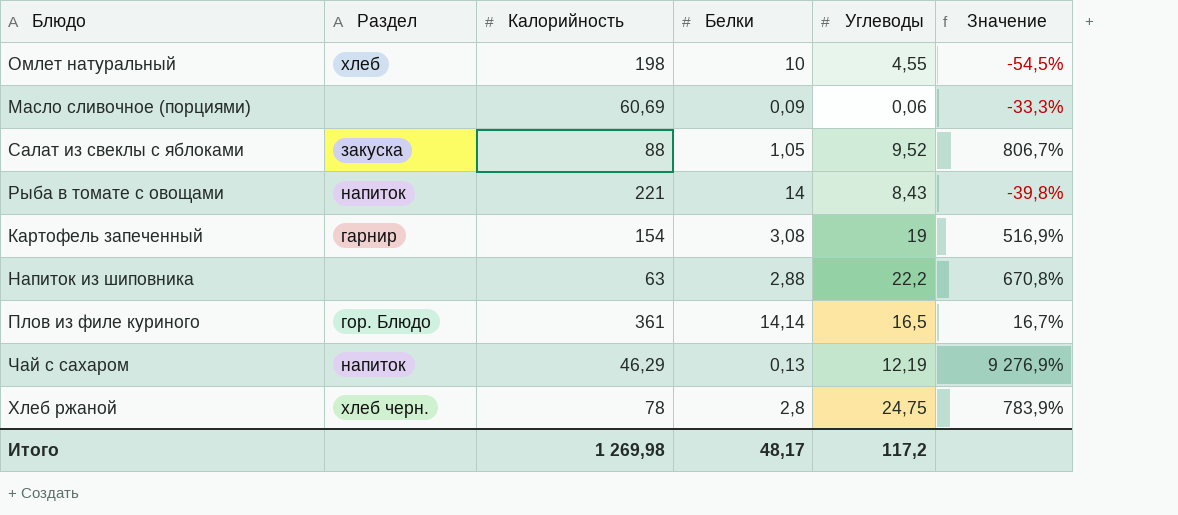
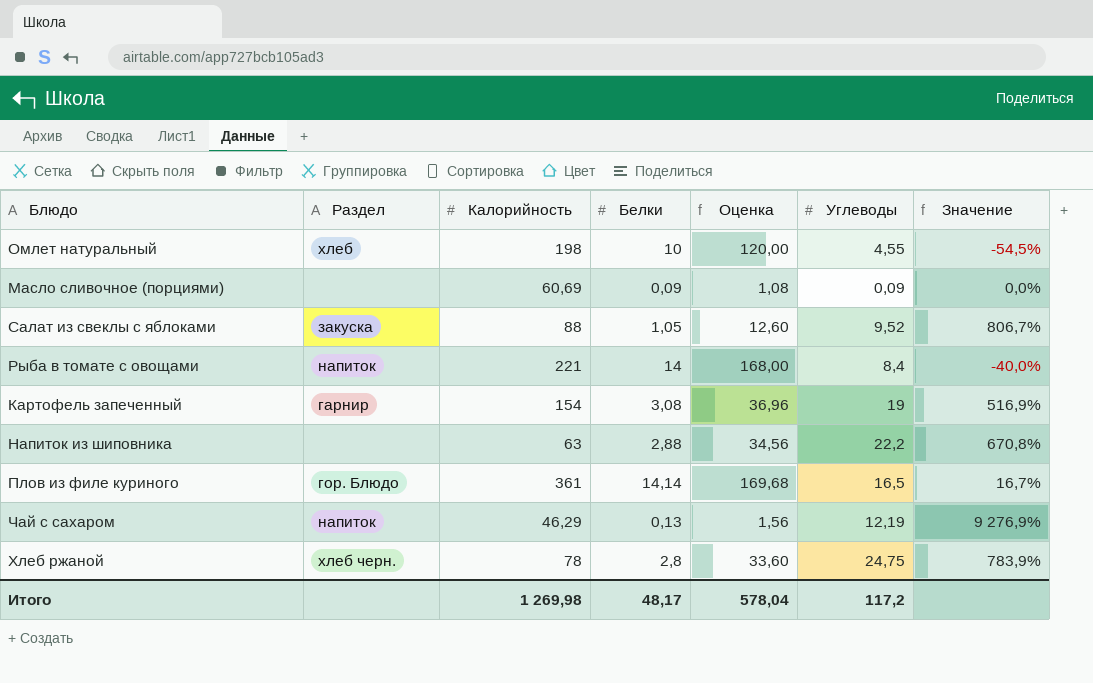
column Оценка | formula: none -> [Белки] * 12
Масло сливочное (порциями) | Углеводы: 0,06 -> 0,09
Масло сливочное (порциями) | Значение: -33,3% -> 0,0%
Рыба в томате с овощами | Углеводы: 8,43 -> 8,4
Рыба в томате с овощами | Значение: -39,8% -> -40,0%

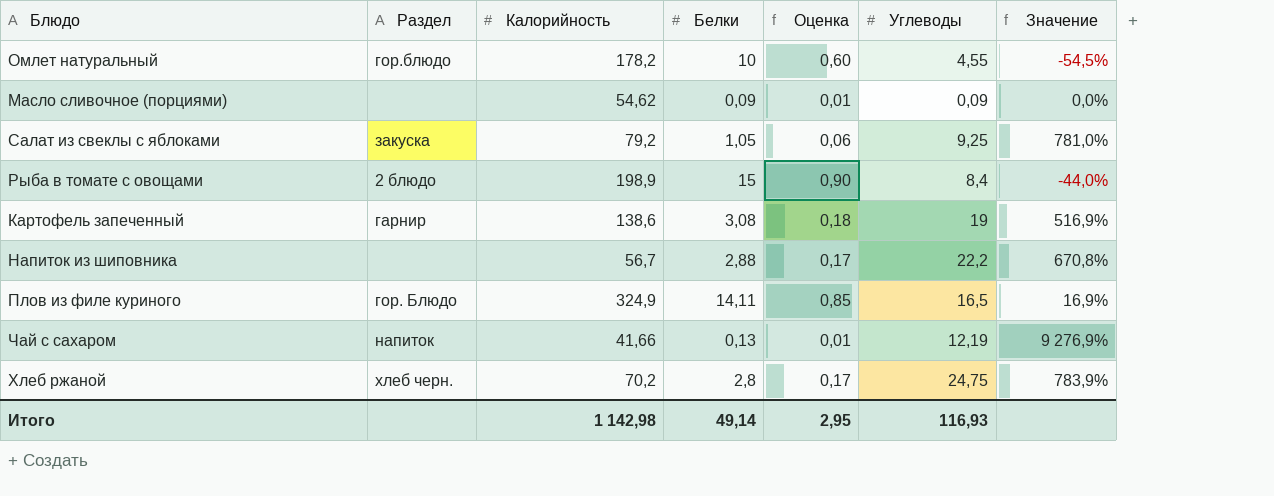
column Оценка | formula: [Белки] * 12 -> [Белки] * 0,06
Омлет натуральный | Раздел: хлеб -> гор.блюдо
Омлет натуральный | Калорийность: 198 -> 178,2
Масло сливочное (порциями) | Калорийность: 60,69 -> 54,62
Салат из свеклы с яблоками | Калорийность: 88 -> 79,2
Салат из свеклы с яблоками | Углеводы: 9,52 -> 9,25
Салат из свеклы с яблоками | Значение: 806,7% -> 781,0%
Рыба в томате с овощами | Раздел: напиток -> 2 блюдо
Рыба в томате с овощами | Калорийность: 221 -> 198,9
Рыба в томате с овощами | Белки: 14 -> 15
Рыба в томате с овощами | Значение: -40,0% -> -44,0%
Картофель запеченный | Калорийность: 154 -> 138,6
Напиток из шиповника | Калорийность: 63 -> 56,7
Плов из филе куриного | Калорийность: 361 -> 324,9
Плов из филе куриного | Белки: 14,14 -> 14,11
Плов из филе куриного | Значение: 16,7% -> 16,9%
Чай с сахаром | Калорийность: 46,29 -> 41,66
Хлеб ржаной | Калорийность: 78 -> 70,2
Итого | Калорийность: 1 269,98 -> 1 142,98
Итого | Белки: 48,17 -> 49,14
Итого | Оценка: 578,04 -> 2,95
Итого | Углеводы: 117,2 -> 116,93

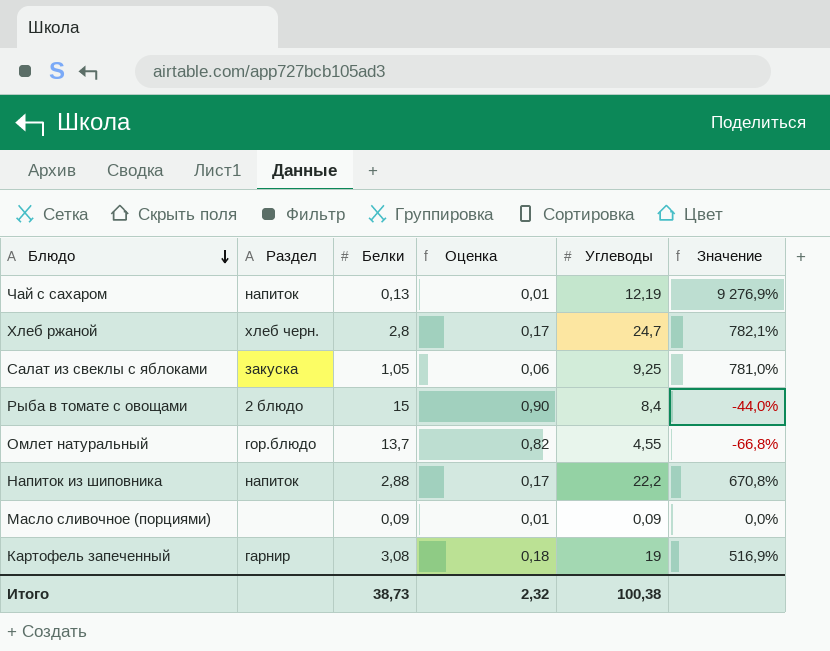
row order: none -> Блюдо descending
column Калорийность | position: 3 -> none
row Плов из филе куриного: гор. Блюдо | 324,9 | 14,11 | 0,85 | 16,5 | 16,9% -> none
Хлеб ржаной | Углеводы: 24,75 -> 24,7
Хлеб ржаной | Значение: 783,9% -> 782,1%
Омлет натуральный | Белки: 10 -> 13,7
Омлет натуральный | Оценка: 0,60 -> 0,82
Омлет натуральный | Значение: -54,5% -> -66,8%
Напиток из шиповника | Раздел: none -> напиток
Итого | Белки: 49,14 -> 38,73
Итого | Оценка: 2,95 -> 2,32
Итого | Углеводы: 116,93 -> 100,38

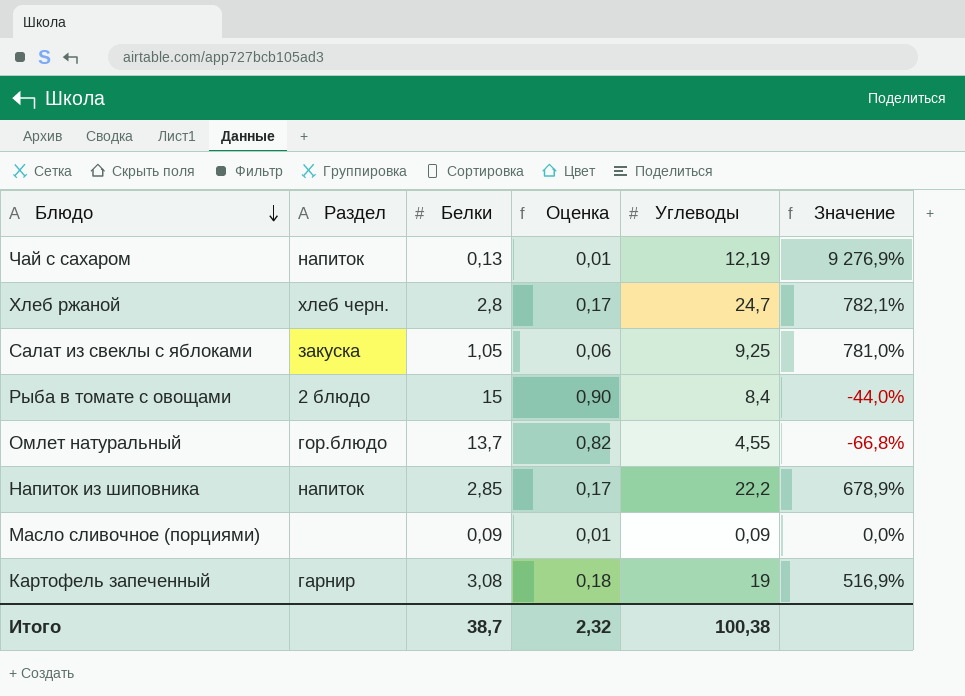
Напиток из шиповника | Белки: 2,88 -> 2,85
Напиток из шиповника | Значение: 670,8% -> 678,9%
Итого | Белки: 38,73 -> 38,7

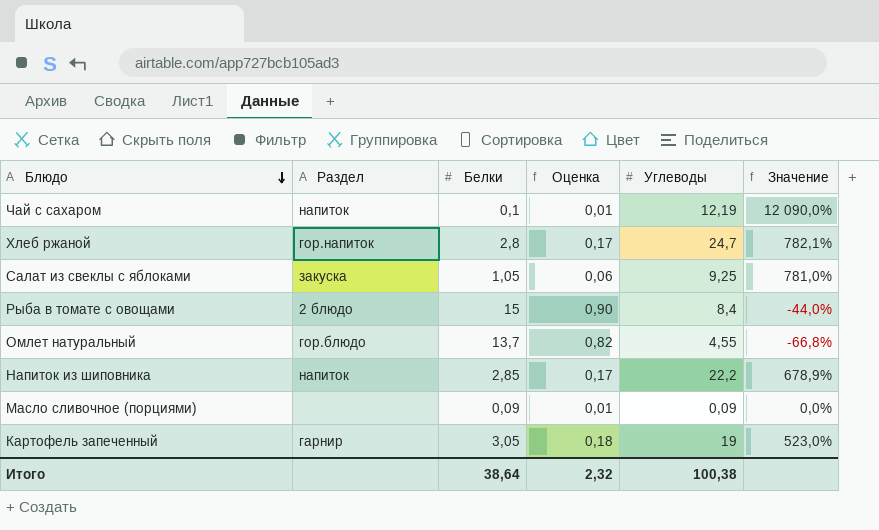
Чай с сахаром | Белки: 0,13 -> 0,1
Чай с сахаром | Значение: 9 276,9% -> 12 090,0%
Хлеб ржаной | Раздел: хлеб черн. -> гор.напиток
Картофель запеченный | Белки: 3,08 -> 3,05
Картофель запеченный | Значение: 516,9% -> 523,0%
Итого | Белки: 38,7 -> 38,64

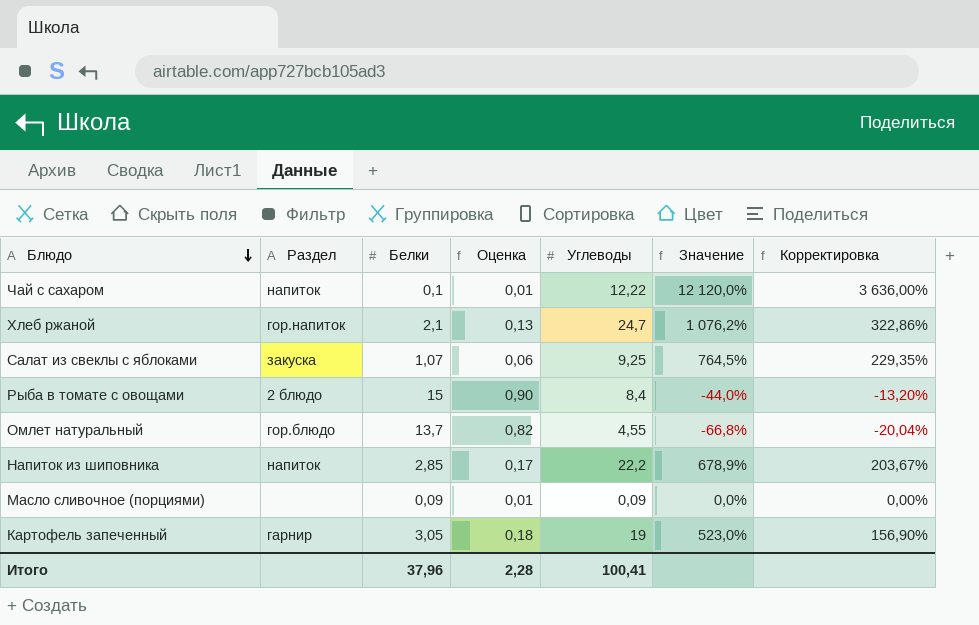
column Корректировка | formula: none -> [Значение] * 0,3
Чай с сахаром | Углеводы: 12,19 -> 12,22
Чай с сахаром | Значение: 12 090,0% -> 12 120,0%
Хлеб ржаной | Белки: 2,8 -> 2,1
Хлеб ржаной | Оценка: 0,17 -> 0,13
Хлеб ржаной | Значение: 782,1% -> 1 076,2%
Салат из свеклы с яблоками | Белки: 1,05 -> 1,07
Салат из свеклы с яблоками | Значение: 781,0% -> 764,5%
Итого | Белки: 38,64 -> 37,96
Итого | Оценка: 2,32 -> 2,28
Итого | Углеводы: 100,38 -> 100,41

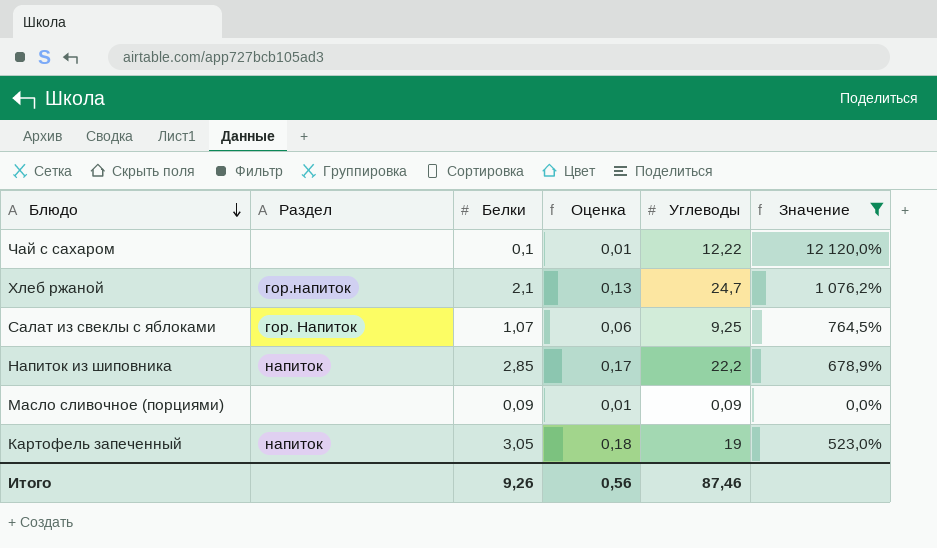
filter: none -> Значение >= 0,0%
column Корректировка | formula: [Значение] * 0,3 -> none
Чай с сахаром | Раздел: напиток -> none
Салат из свеклы с яблоками | Раздел: закуска -> гор. Напиток
Картофель запеченный | Раздел: гарнир -> напиток
Итого | Белки: 37,96 -> 9,26
Итого | Оценка: 2,28 -> 0,56
Итого | Углеводы: 100,41 -> 87,46

